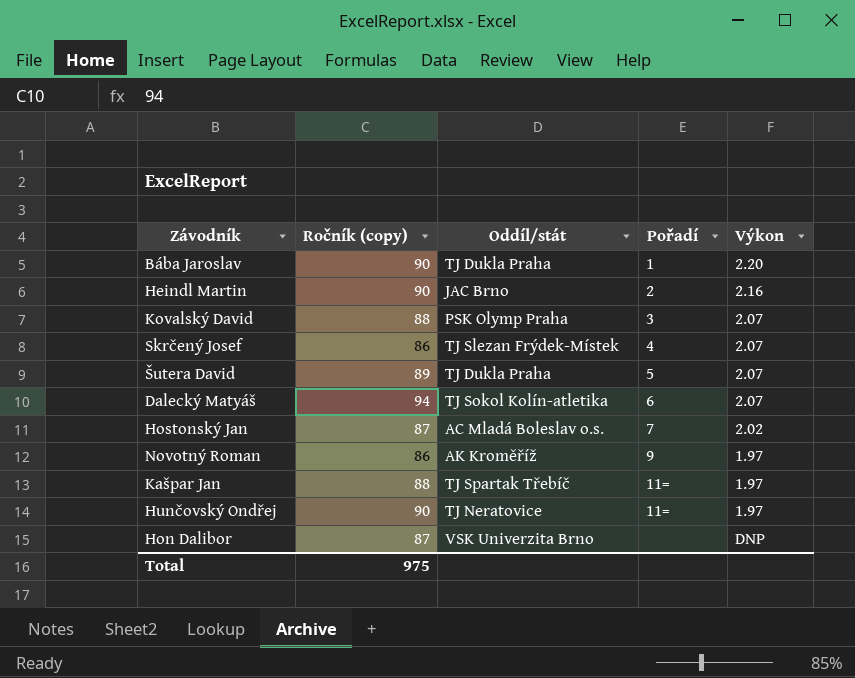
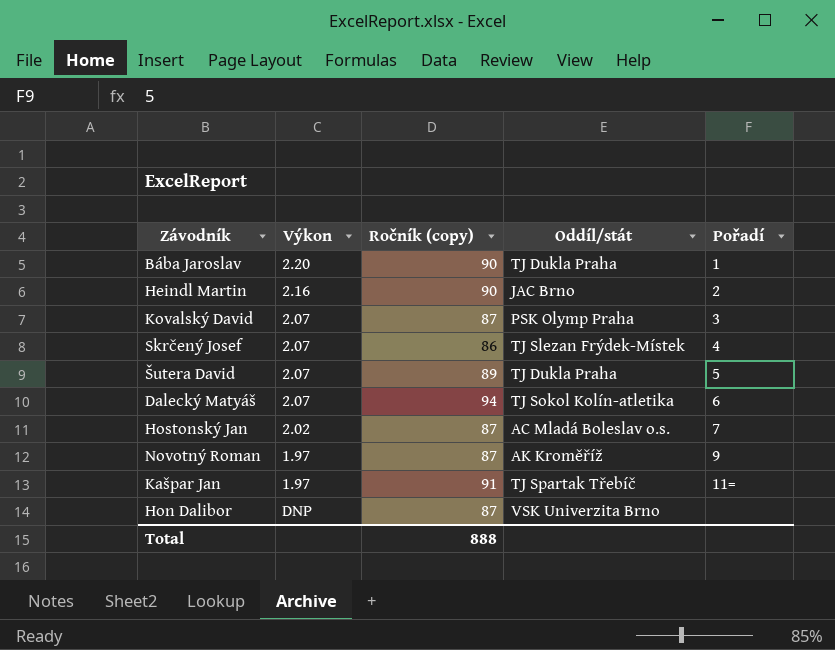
column Výkon | position: 5 -> 2
row Hunčovský Ondřej: 90 | TJ Neratovice | 11= | 1.97 -> none
Kovalský David | Ročník (copy): 88 -> 87
Novotný Roman | Ročník (copy): 86 -> 87
Kašpar Jan | Ročník (copy): 88 -> 91
Total | Ročník (copy): 975 -> 888

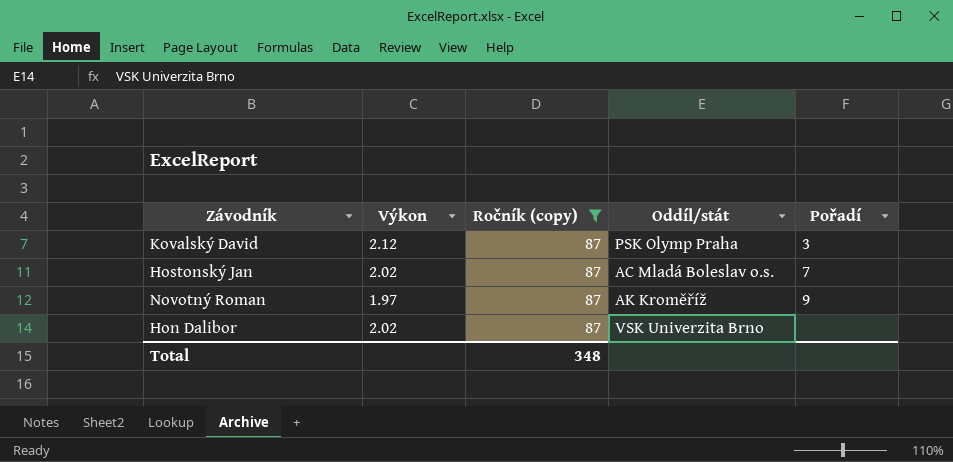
filter: none -> Ročník (copy) = 87
Kovalský David | Výkon: 2.07 -> 2.12
Hon Dalibor | Výkon: DNP -> 2.02
Total | Ročník (copy): 888 -> 348

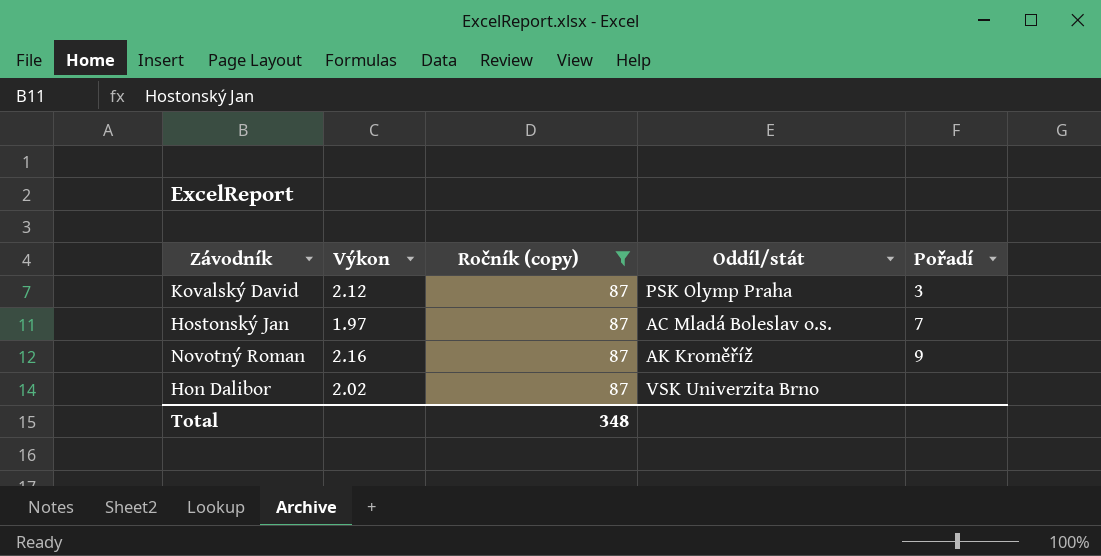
Hostonský Jan | Výkon: 2.02 -> 1.97
Novotný Roman | Výkon: 1.97 -> 2.16

